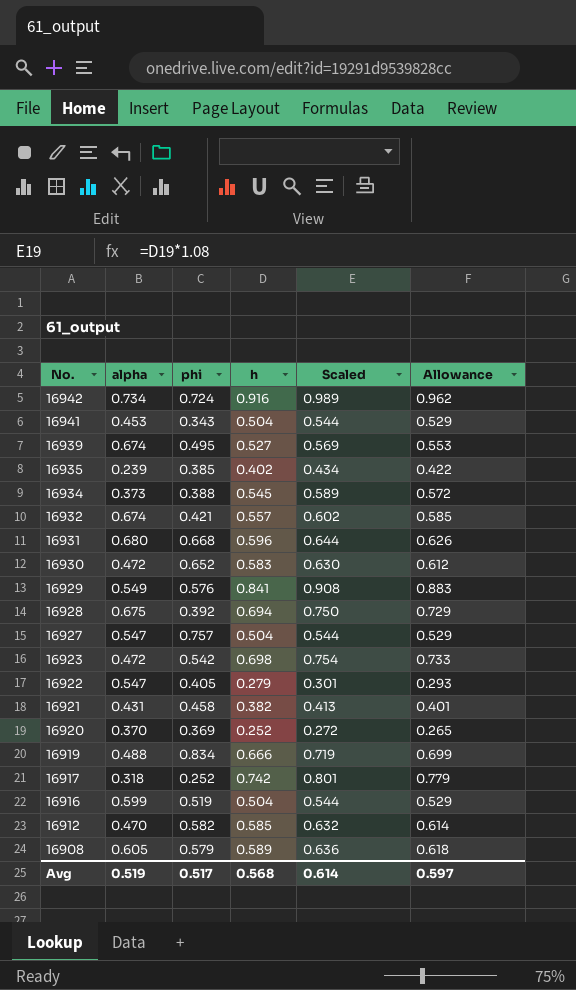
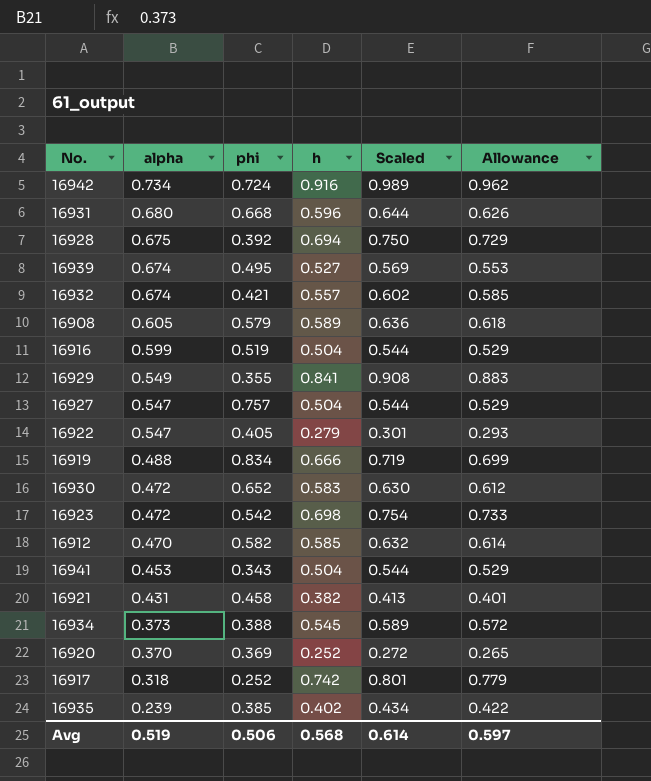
row order: No. descending -> alpha descending
16929 | phi: 0.576 -> 0.355
Avg | phi: 0.517 -> 0.506

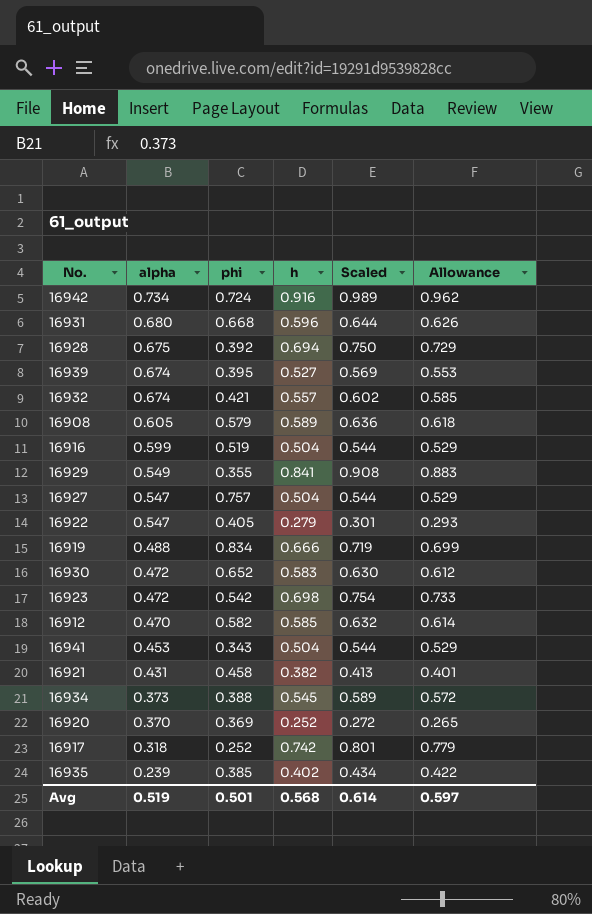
16939 | phi: 0.495 -> 0.395
Avg | phi: 0.506 -> 0.501

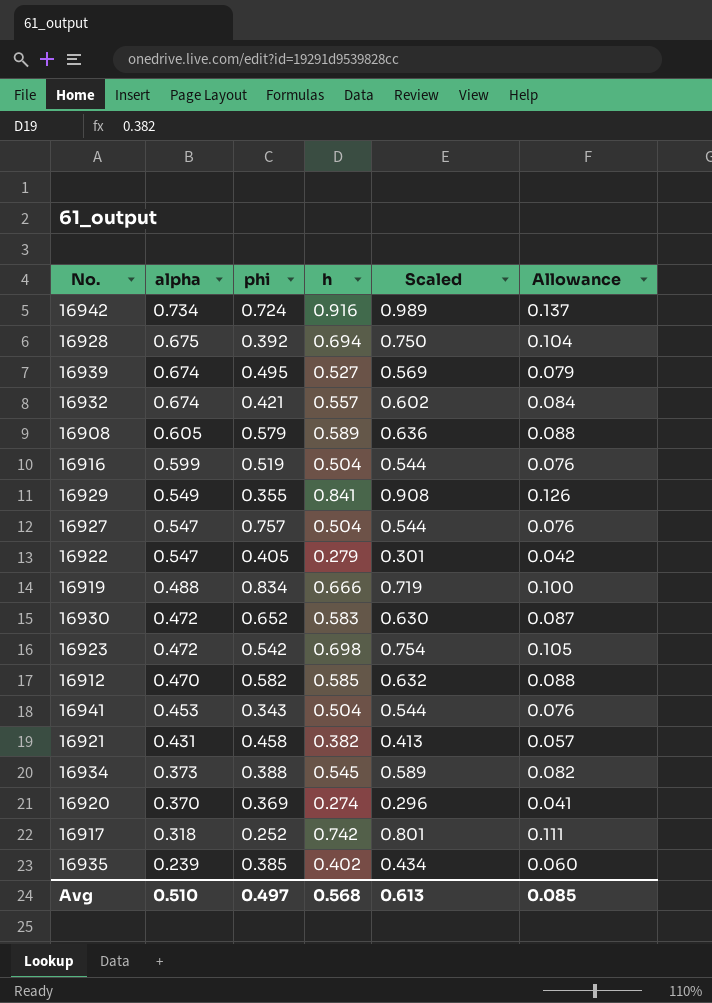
column Allowance | formula: [h] * 1.05 -> [h] * 0.15
row 16931: 0.680 | 0.668 | 0.596 | 0.644 | 0.626 -> none
16939 | phi: 0.395 -> 0.495
16920 | h: 0.252 -> 0.274
16920 | Scaled: 0.272 -> 0.296
Avg | alpha: 0.519 -> 0.510
Avg | phi: 0.501 -> 0.497
Avg | Scaled: 0.614 -> 0.613
Avg | Allowance: 0.597 -> 0.085

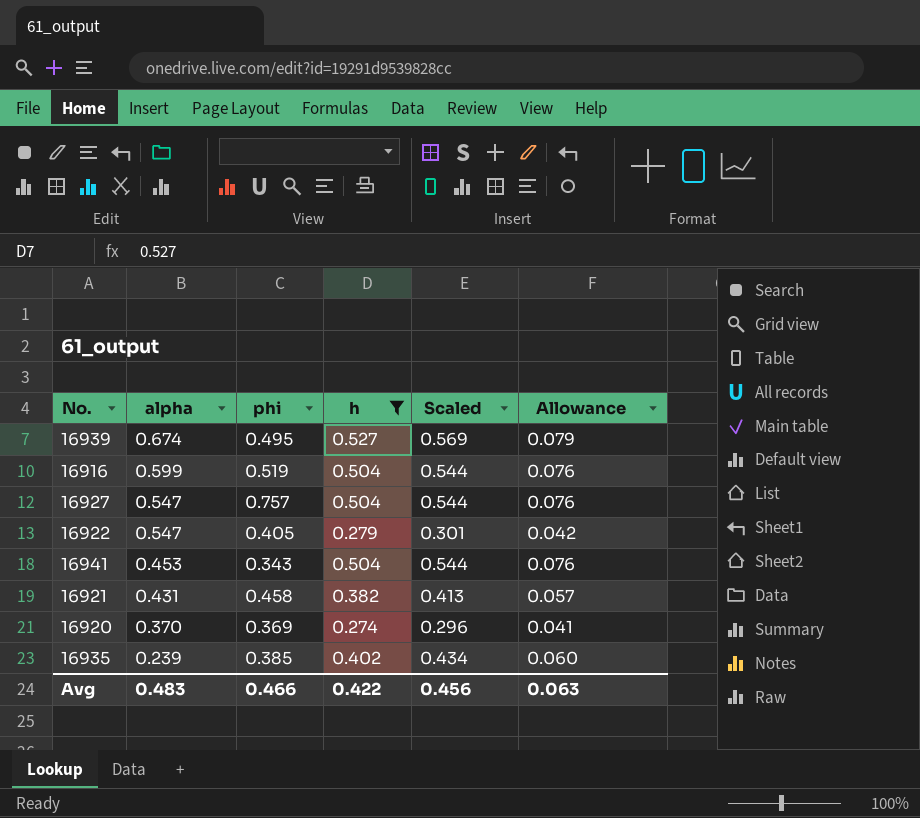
filter: none -> h <= 0.527
Avg | alpha: 0.510 -> 0.483
Avg | phi: 0.497 -> 0.466
Avg | h: 0.568 -> 0.422
Avg | Scaled: 0.613 -> 0.456
Avg | Allowance: 0.085 -> 0.063

